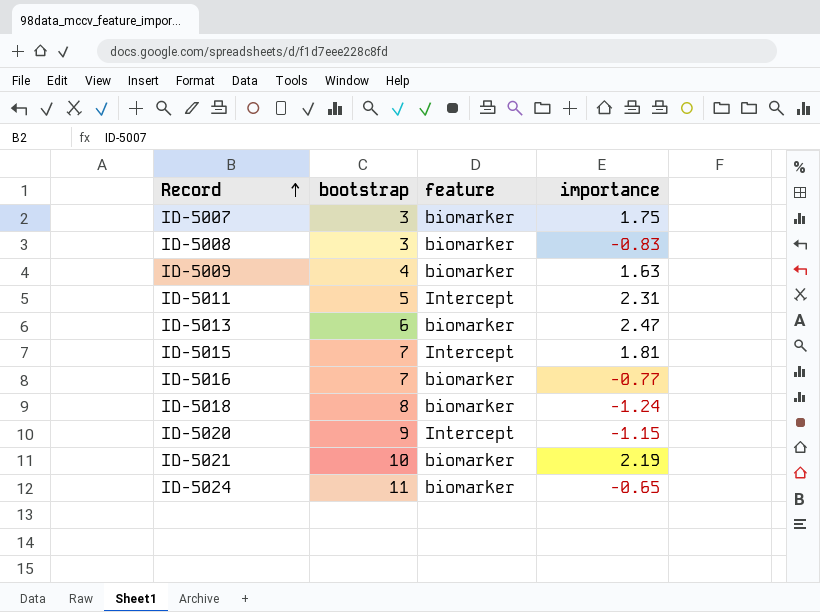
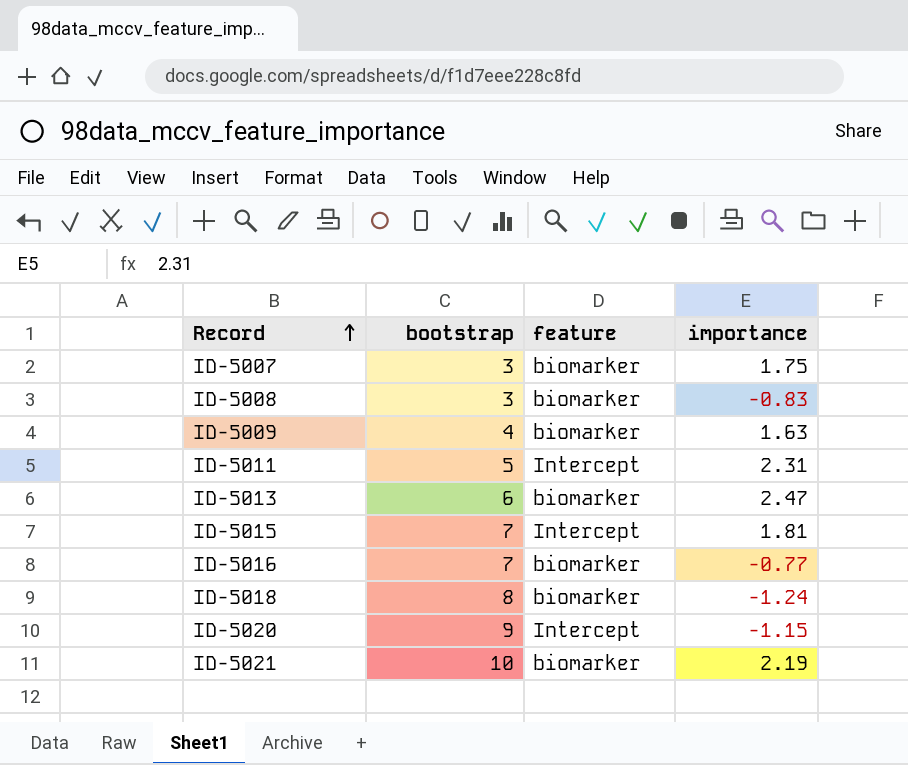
row ID-5024: 11 | biomarker | -0.65 -> none

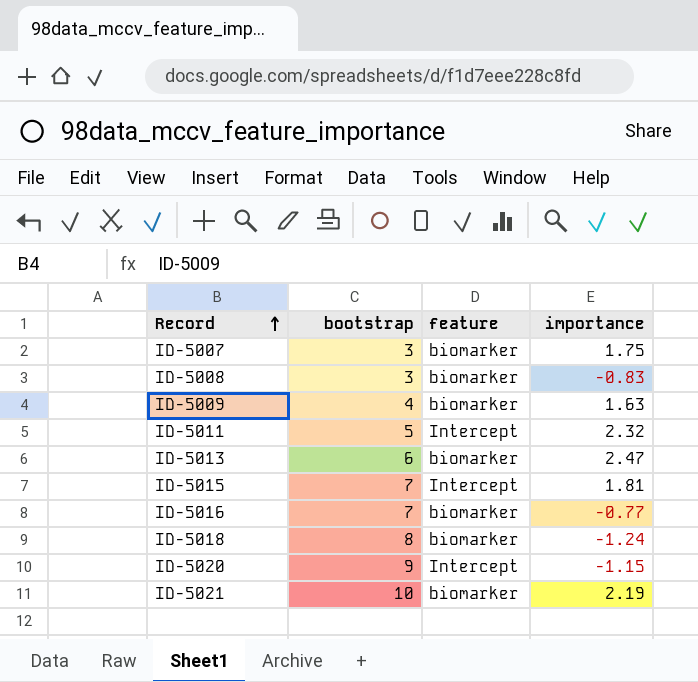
ID-5011 | importance: 2.31 -> 2.32

